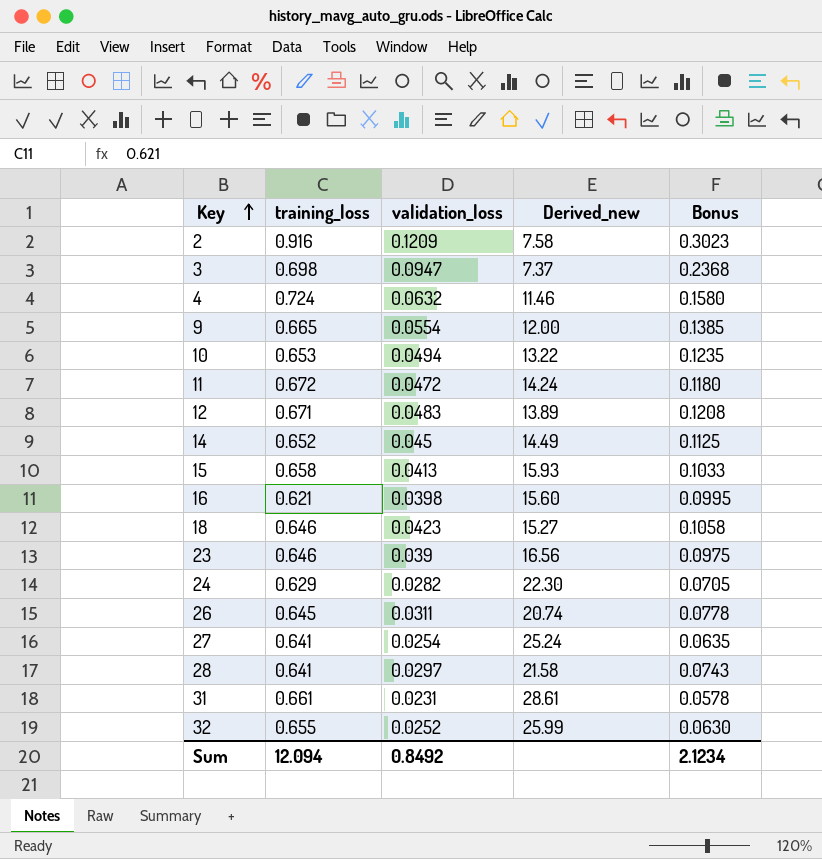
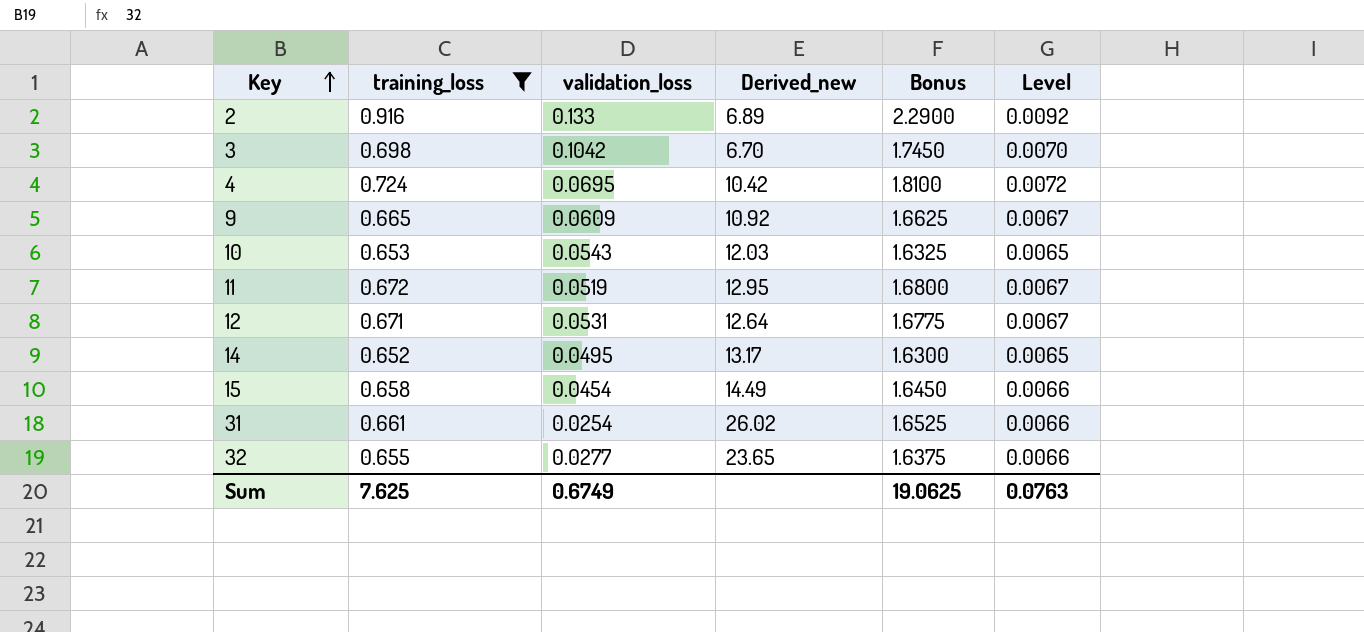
filter: none -> training_loss >= 0.652
column Bonus | formula: [validation_loss] * 2.5 -> [training_loss] * 2.5
column Level | formula: none -> [training_loss] * 0.01
2 | validation_loss: 0.1209 -> 0.133
2 | Derived_new: 7.58 -> 6.89
3 | validation_loss: 0.0947 -> 0.1042
3 | Derived_new: 7.37 -> 6.70
4 | validation_loss: 0.0632 -> 0.0695
4 | Derived_new: 11.46 -> 10.42
9 | validation_loss: 0.0554 -> 0.0609
9 | Derived_new: 12.00 -> 10.92
10 | validation_loss: 0.0494 -> 0.0543
10 | Derived_new: 13.22 -> 12.03
11 | validation_loss: 0.0472 -> 0.0519
11 | Derived_new: 14.24 -> 12.95
12 | validation_loss: 0.0483 -> 0.0531
12 | Derived_new: 13.89 -> 12.64
14 | validation_loss: 0.045 -> 0.0495
14 | Derived_new: 14.49 -> 13.17
15 | validation_loss: 0.0413 -> 0.0454
15 | Derived_new: 15.93 -> 14.49
31 | validation_loss: 0.0231 -> 0.0254
31 | Derived_new: 28.61 -> 26.02
32 | validation_loss: 0.0252 -> 0.0277
32 | Derived_new: 25.99 -> 23.65
Sum | training_loss: 12.094 -> 7.625
Sum | validation_loss: 0.8492 -> 0.6749
Sum | Bonus: 2.1234 -> 19.0625

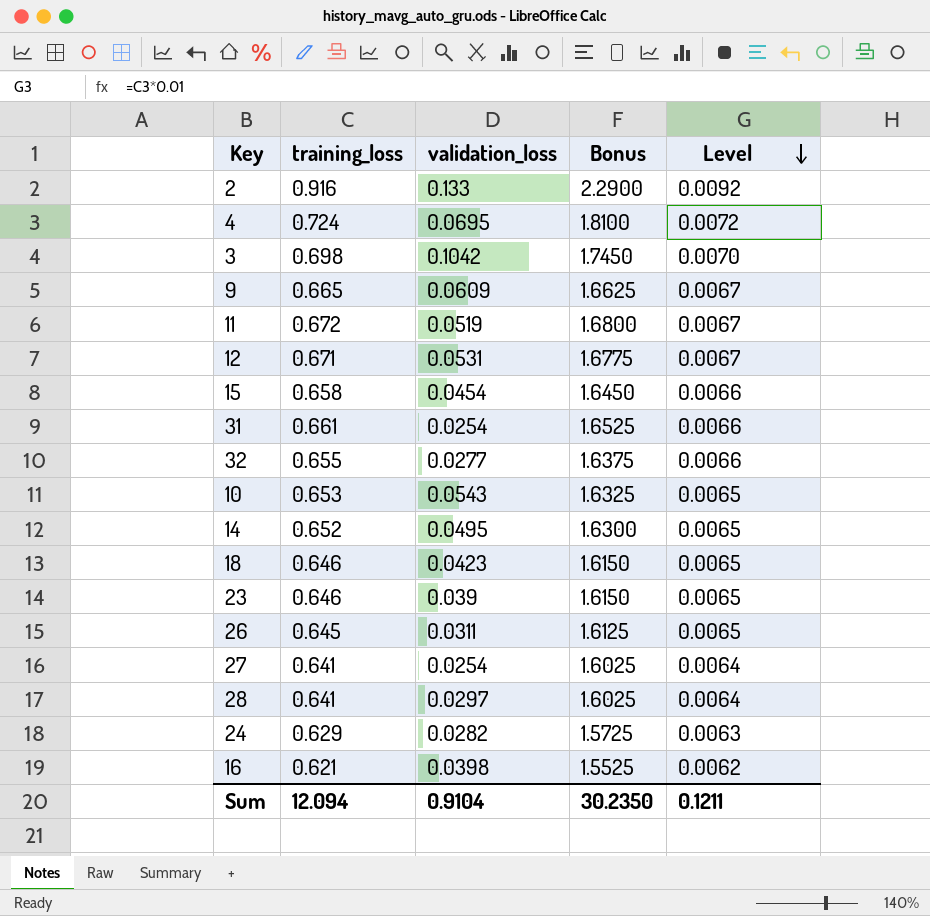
filter: training_loss >= 0.652 -> none
row order: Key ascending -> Level descending
column Derived_new | formula: [training_loss] / [validation_loss] -> none
Sum | training_loss: 7.625 -> 12.094
Sum | validation_loss: 0.6749 -> 0.9104
Sum | Bonus: 19.0625 -> 30.2350
Sum | Level: 0.0763 -> 0.1211

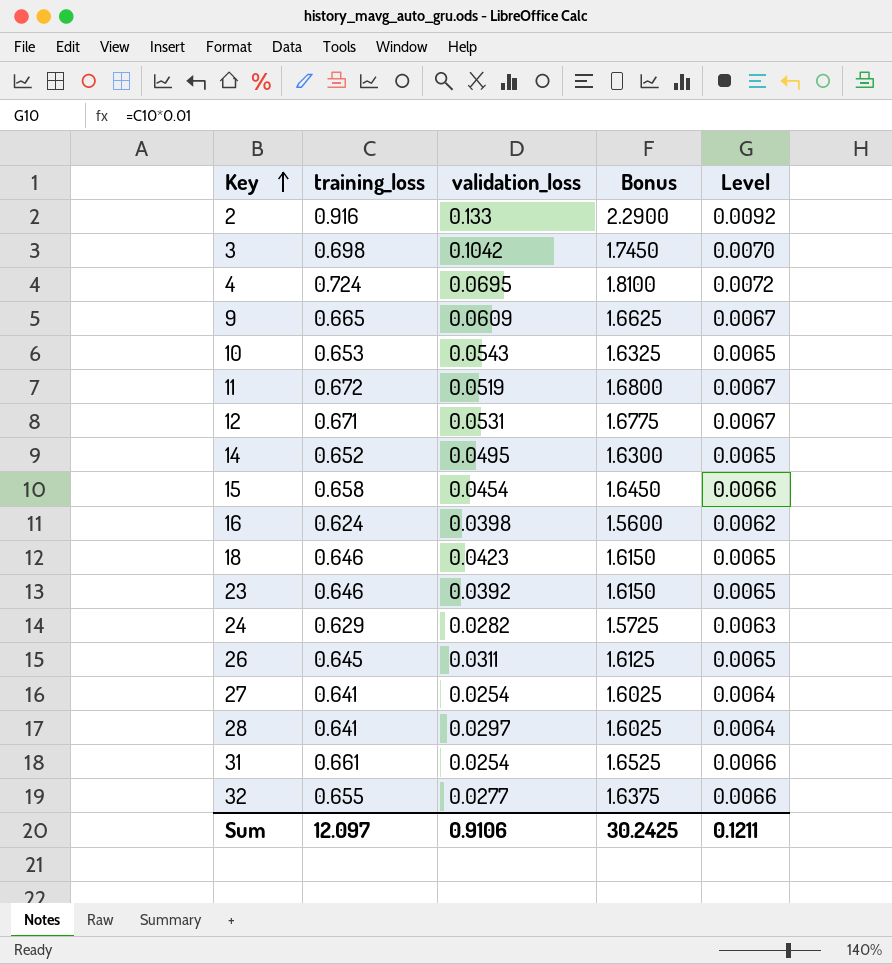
row order: Level descending -> Key ascending
16 | training_loss: 0.621 -> 0.624
16 | Bonus: 1.5525 -> 1.5600
23 | validation_loss: 0.039 -> 0.0392
Sum | training_loss: 12.094 -> 12.097
Sum | validation_loss: 0.9104 -> 0.9106
Sum | Bonus: 30.2350 -> 30.2425

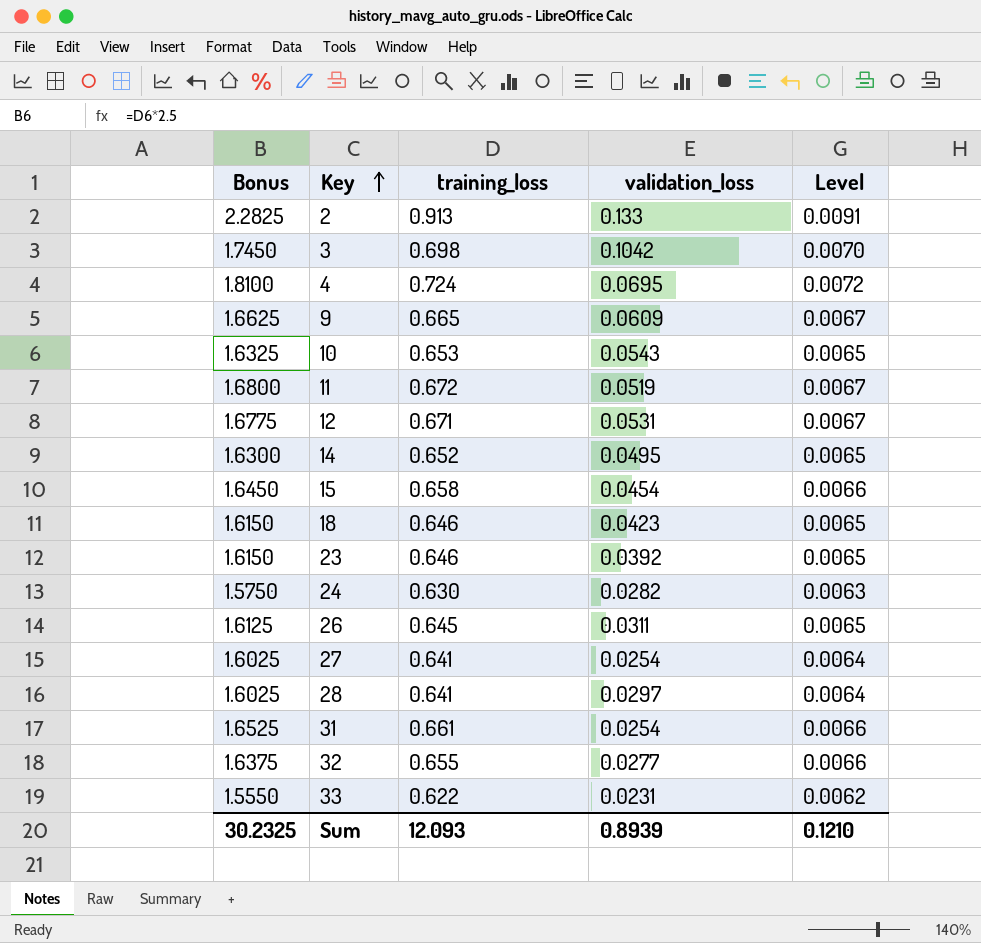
column Bonus | position: 4 -> 1
row 16: 0.624 | 0.0398 | 1.5600 | 0.0062 -> none
2 | Bonus: 2.2900 -> 2.2825
2 | training_loss: 0.916 -> 0.913
2 | Level: 0.0092 -> 0.0091
24 | Bonus: 1.5725 -> 1.5750
24 | training_loss: 0.629 -> 0.630
row 33: none -> 1.5550 | 0.622 | 0.0231 | 0.0062
Sum | Bonus: 30.2425 -> 30.2325
Sum | training_loss: 12.097 -> 12.093
Sum | validation_loss: 0.9106 -> 0.8939
Sum | Level: 0.1211 -> 0.1210

